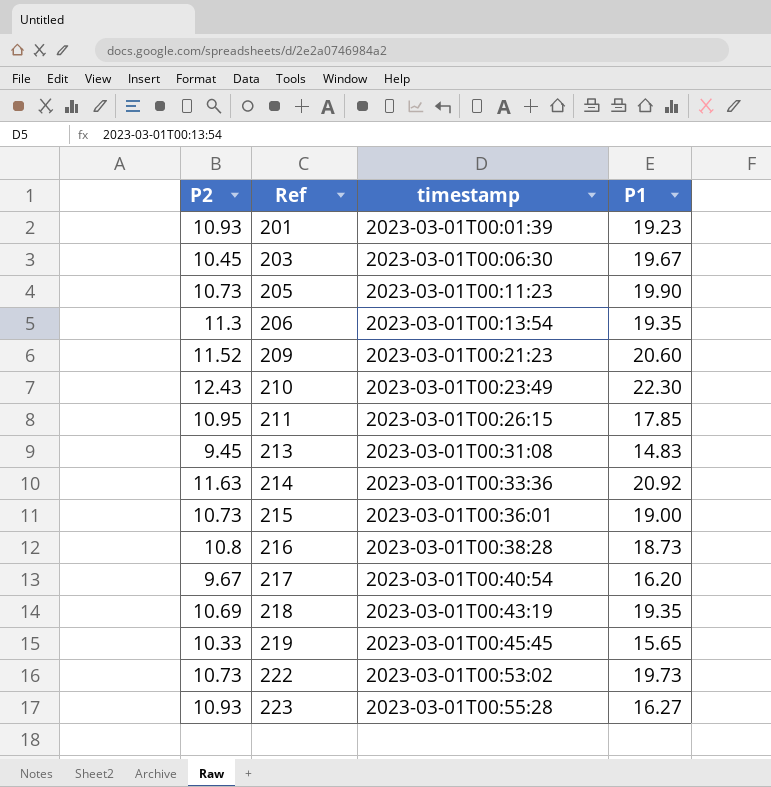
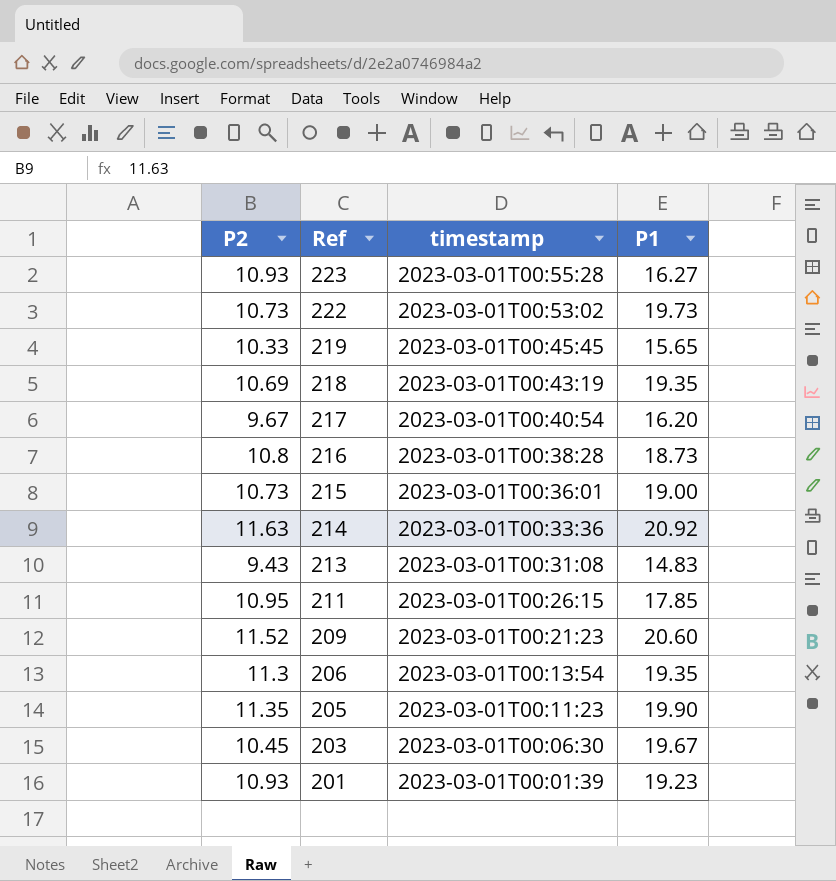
row order: Ref ascending -> Ref descending
row 210: 12.43 | 2023-03-01T00:23:49 | 22.30 -> none
213 | P2: 9.45 -> 9.43
205 | P2: 10.73 -> 11.35

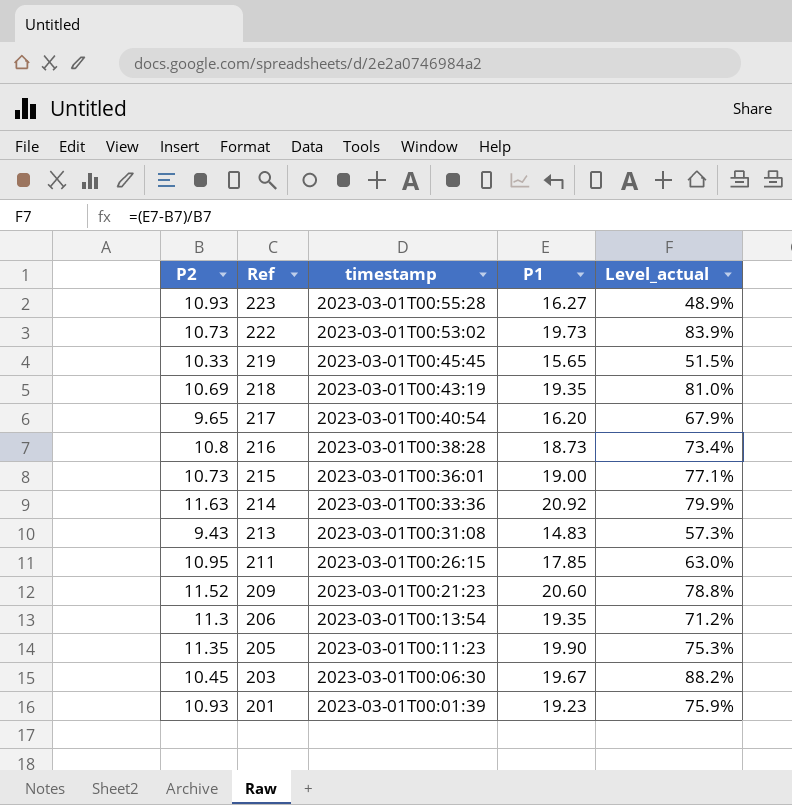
column Level_actual | formula: none -> ([P1] - [P2]) / [P2]
217 | P2: 9.67 -> 9.65

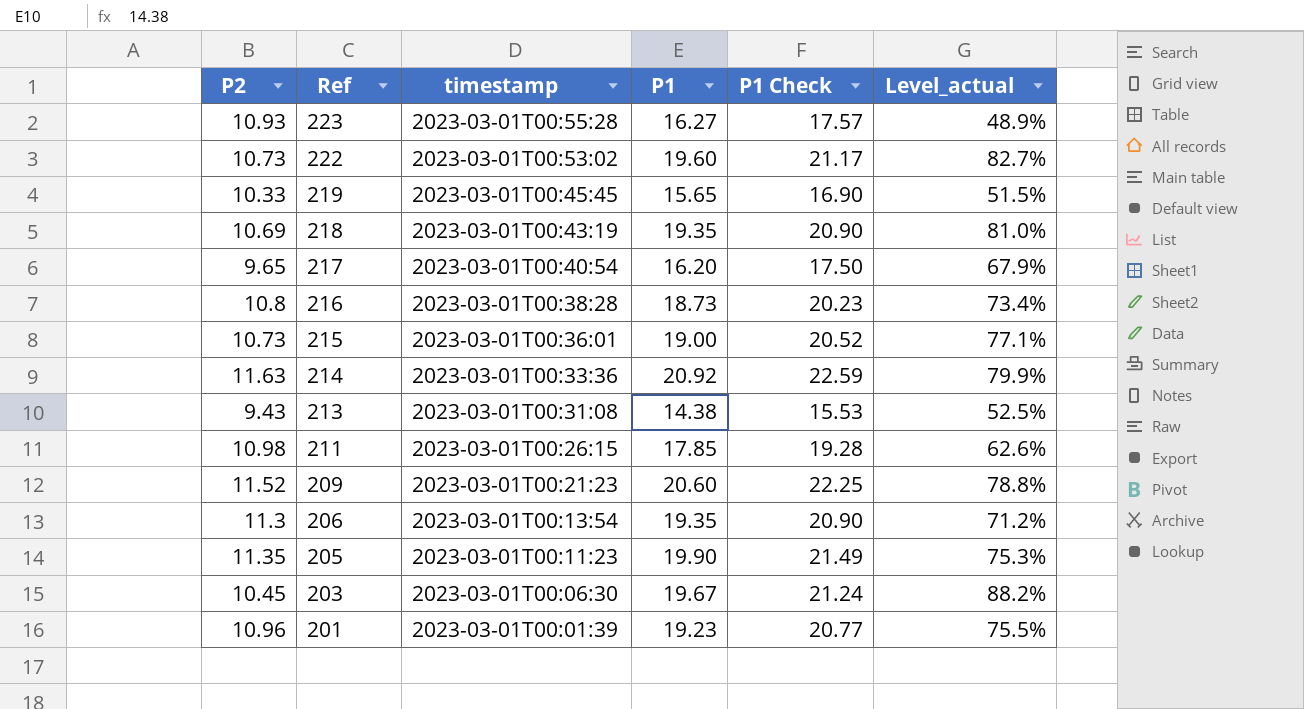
column P1 Check | formula: none -> [P1] * 1.08
222 | P1: 19.73 -> 19.60
222 | Level_actual: 83.9% -> 82.7%
213 | P1: 14.83 -> 14.38
213 | Level_actual: 57.3% -> 52.5%
211 | P2: 10.95 -> 10.98
211 | Level_actual: 63.0% -> 62.6%
201 | P2: 10.93 -> 10.96
201 | Level_actual: 75.9% -> 75.5%

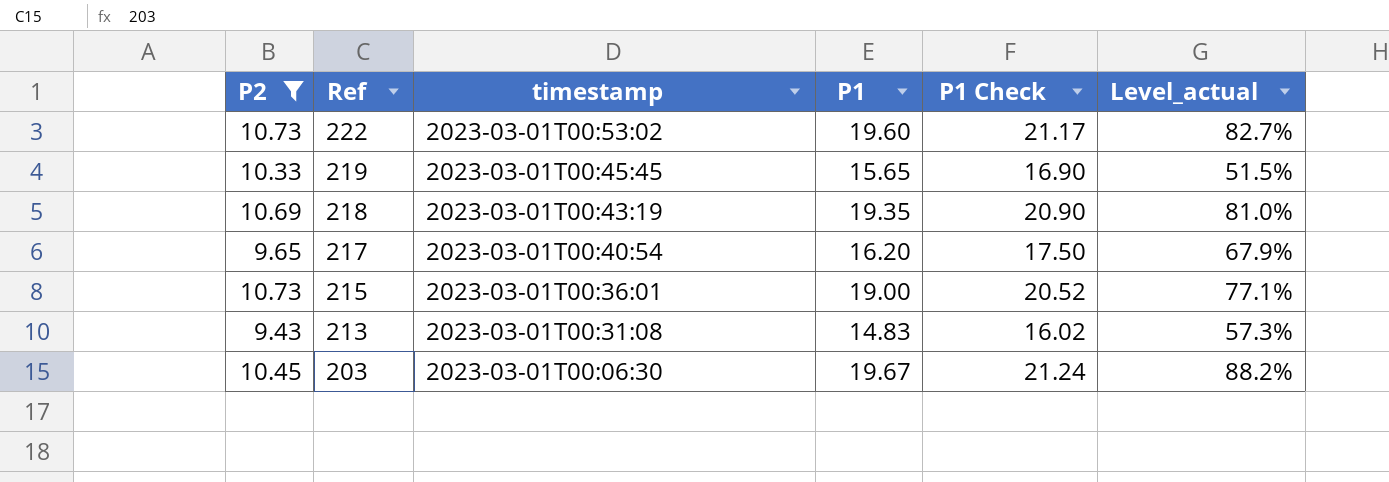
filter: none -> P2 <= 10.73
213 | P1: 14.38 -> 14.83
213 | P1 Check: 15.53 -> 16.02
213 | Level_actual: 52.5% -> 57.3%

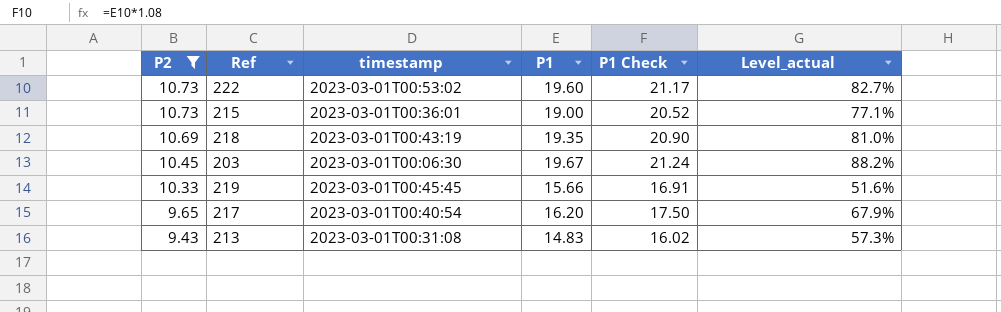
row order: Ref descending -> P2 descending
219 | P1: 15.65 -> 15.66
219 | P1 Check: 16.90 -> 16.91
219 | Level_actual: 51.5% -> 51.6%

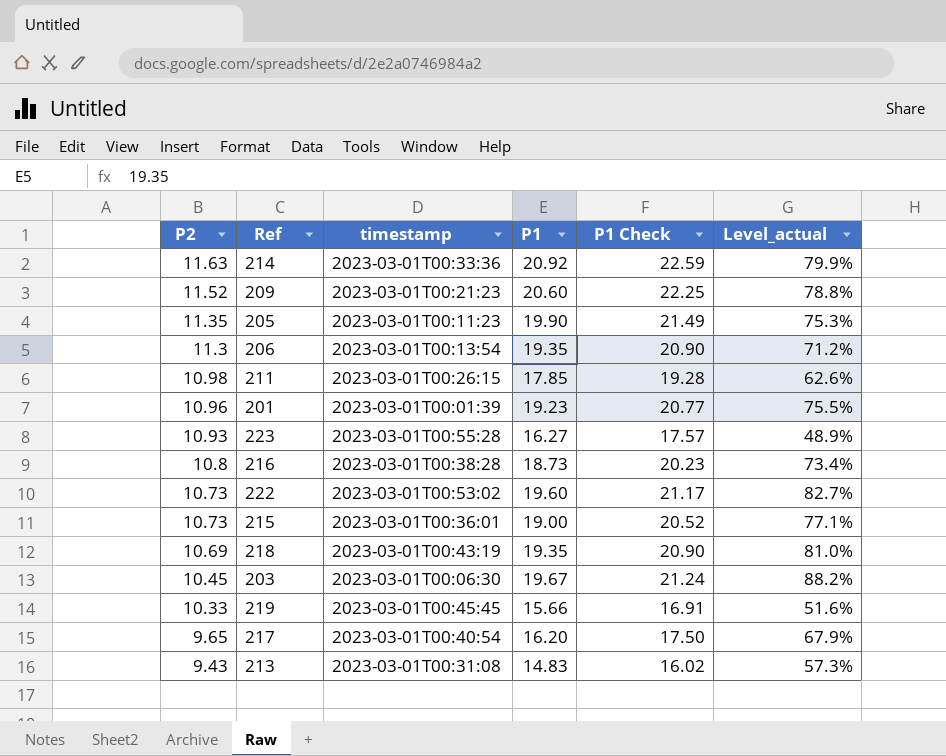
filter: P2 <= 10.73 -> none

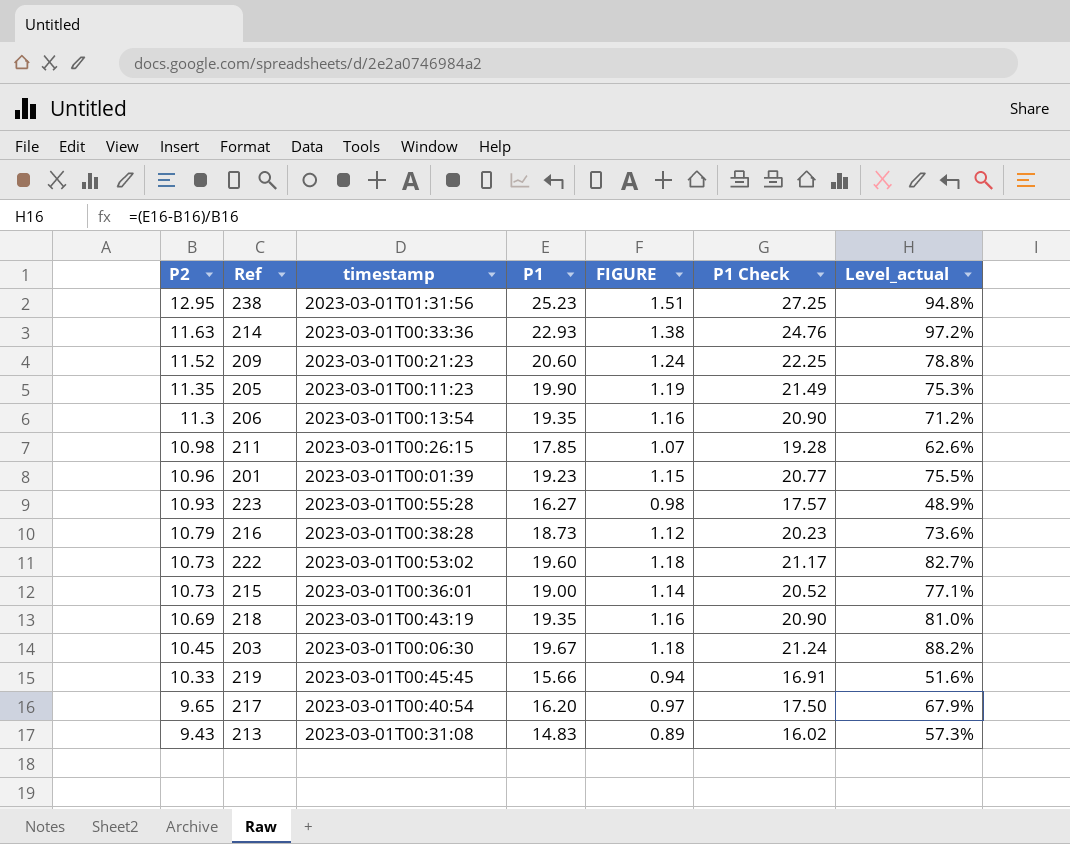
column FIGURE | formula: none -> [P1] * 0.06
row 238: none -> 12.95 | 2023-03-01T01:31:56 | 25.23 | 1.51 | 27.25 | 94.8%
214 | P1: 20.92 -> 22.93
214 | P1 Check: 22.59 -> 24.76
214 | Level_actual: 79.9% -> 97.2%
216 | P2: 10.8 -> 10.79
216 | Level_actual: 73.4% -> 73.6%

